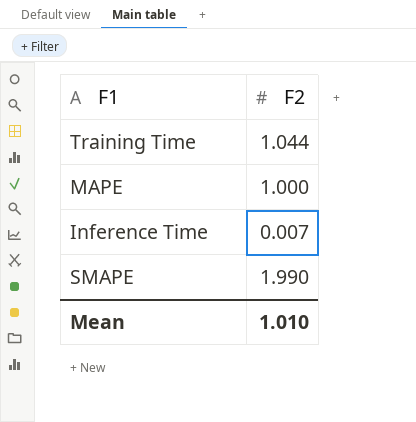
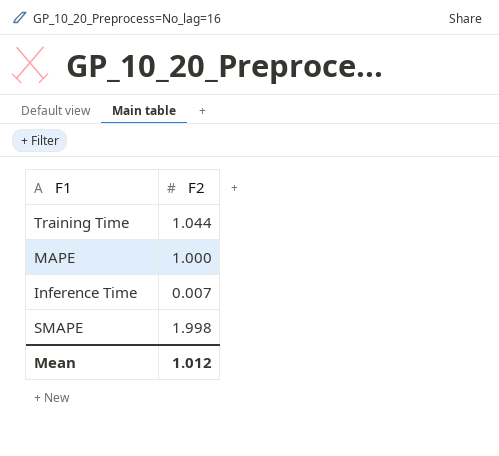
SMAPE | F2: 1.990 -> 1.998
Mean | F2: 1.010 -> 1.012

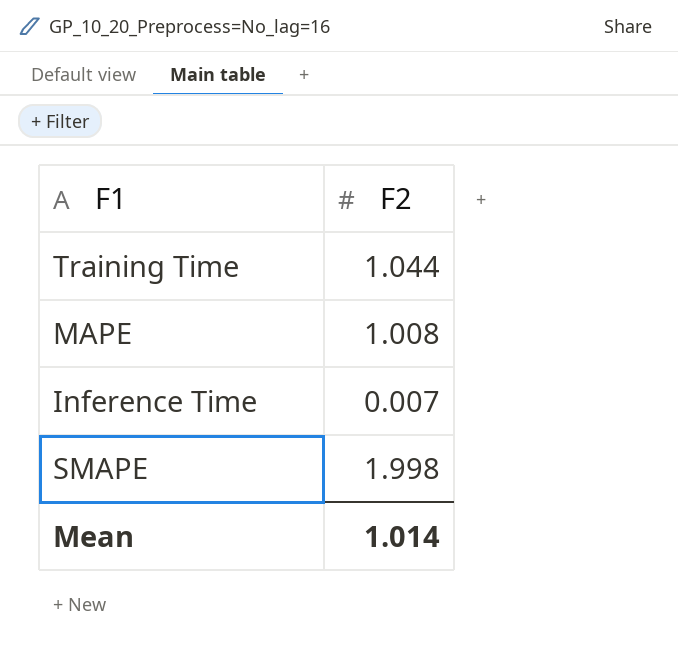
MAPE | F2: 1.000 -> 1.008
Mean | F2: 1.012 -> 1.014

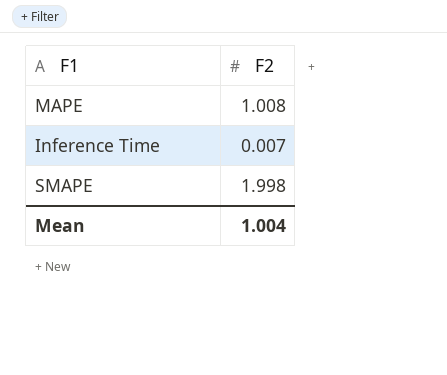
row Training Time: 1.044 -> none
Mean | F2: 1.014 -> 1.004

